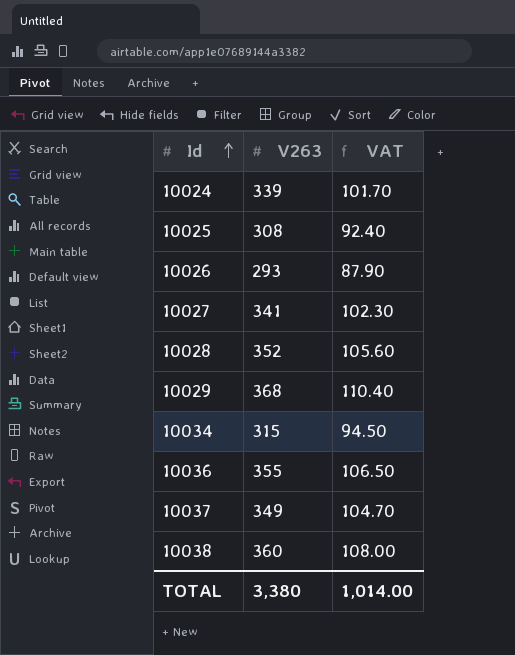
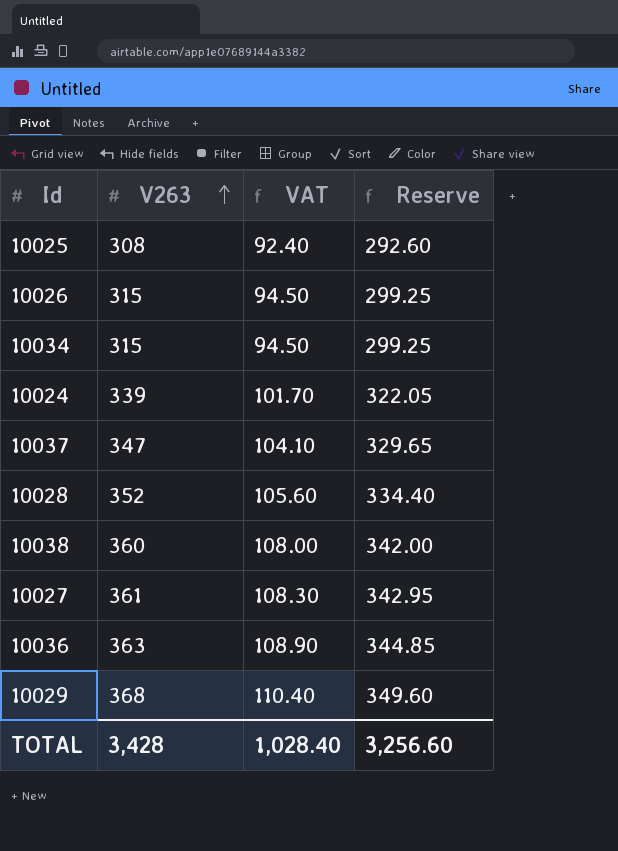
row order: Id ascending -> V263 ascending
column Reserve | formula: none -> [V263] * 0.95
10026 | V263: 293 -> 315
10026 | VAT: 87.90 -> 94.50
10037 | V263: 349 -> 347
10037 | VAT: 104.70 -> 104.10
10027 | V263: 341 -> 361
10027 | VAT: 102.30 -> 108.30
10036 | V263: 355 -> 363
10036 | VAT: 106.50 -> 108.90
TOTAL | V263: 3,380 -> 3,428
TOTAL | VAT: 1,014.00 -> 1,028.40

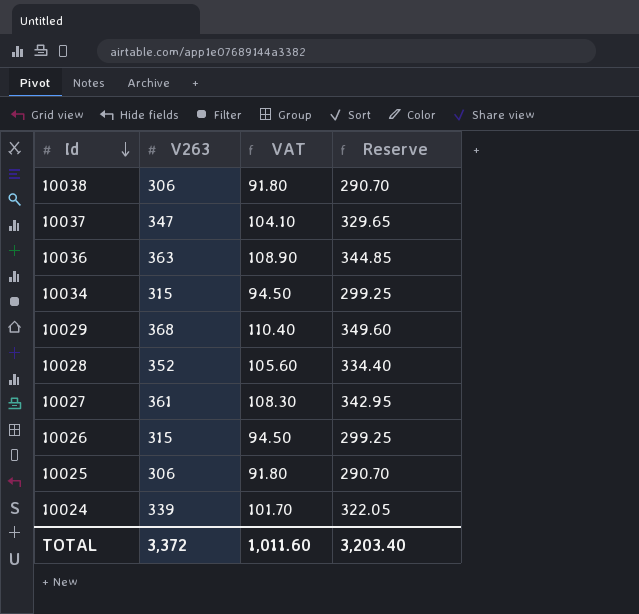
row order: V263 ascending -> Id descending
10038 | V263: 360 -> 306
10038 | VAT: 108.00 -> 91.80
10038 | Reserve: 342.00 -> 290.70
10025 | V263: 308 -> 306
10025 | VAT: 92.40 -> 91.80
10025 | Reserve: 292.60 -> 290.70
TOTAL | V263: 3,428 -> 3,372
TOTAL | VAT: 1,028.40 -> 1,011.60
TOTAL | Reserve: 3,256.60 -> 3,203.40

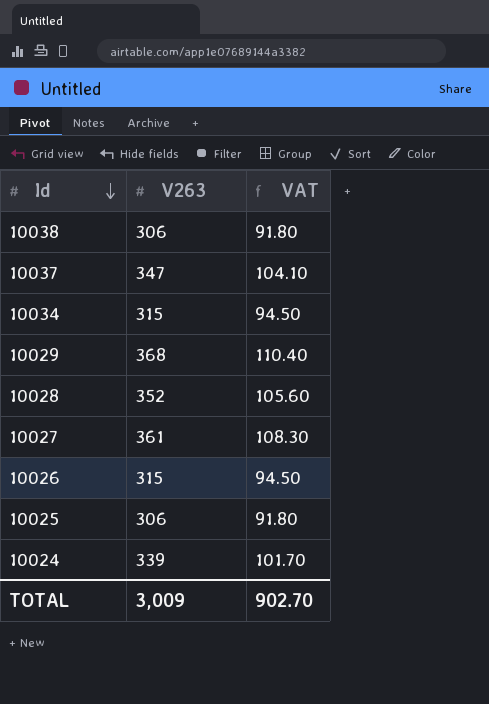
column Reserve | formula: [V263] * 0.95 -> none
row 10036: 363 | 108.90 | 344.85 -> none
TOTAL | V263: 3,372 -> 3,009
TOTAL | VAT: 1,011.60 -> 902.70

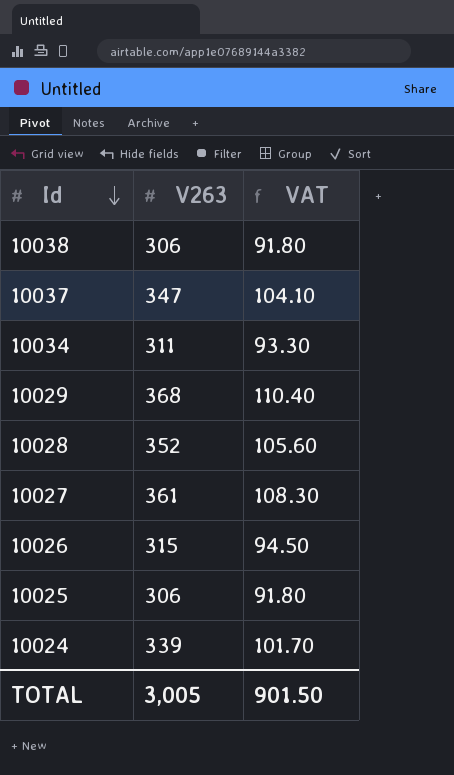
10034 | V263: 315 -> 311
10034 | VAT: 94.50 -> 93.30
TOTAL | V263: 3,009 -> 3,005
TOTAL | VAT: 902.70 -> 901.50

